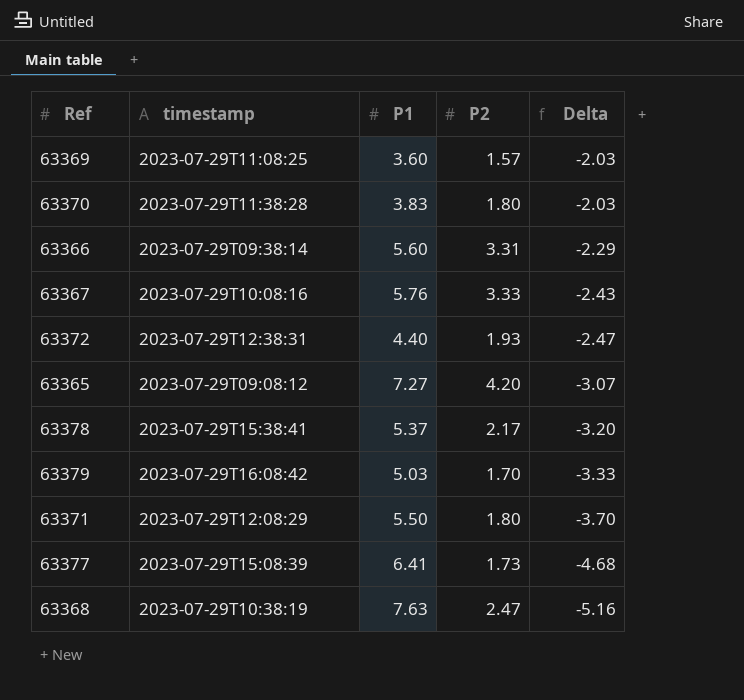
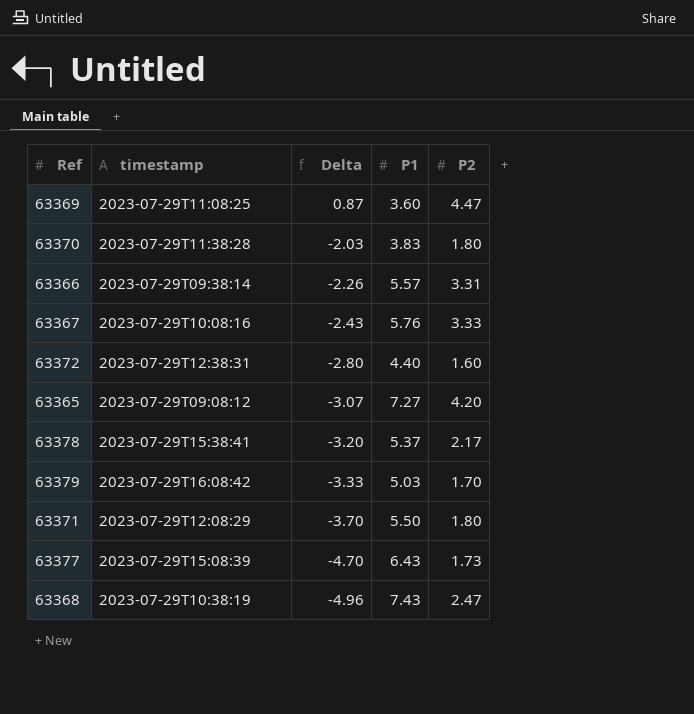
column Delta | position: 5 -> 3
63369 | Delta: -2.03 -> 0.87
63369 | P2: 1.57 -> 4.47
63366 | Delta: -2.29 -> -2.26
63366 | P1: 5.60 -> 5.57
63372 | Delta: -2.47 -> -2.80
63372 | P2: 1.93 -> 1.60
63377 | Delta: -4.68 -> -4.70
63377 | P1: 6.41 -> 6.43
63368 | Delta: -5.16 -> -4.96
63368 | P1: 7.63 -> 7.43

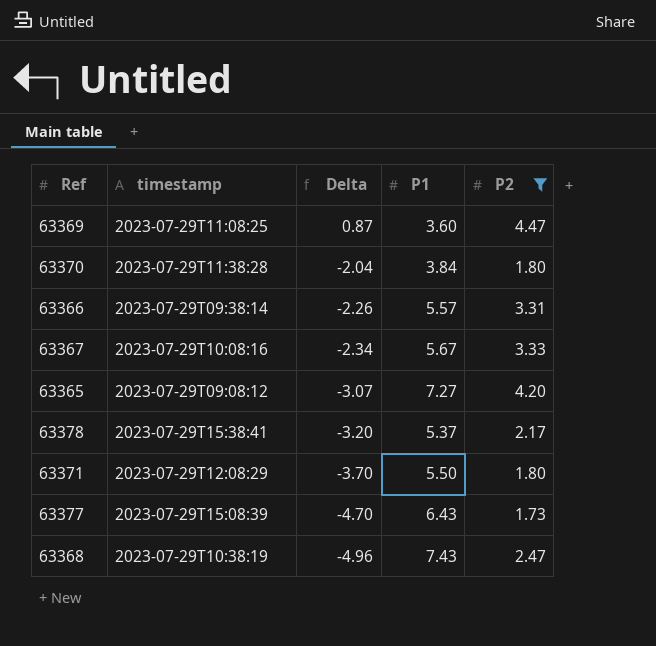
filter: none -> P2 >= 1.73
63370 | Delta: -2.03 -> -2.04
63370 | P1: 3.83 -> 3.84
63367 | Delta: -2.43 -> -2.34
63367 | P1: 5.76 -> 5.67

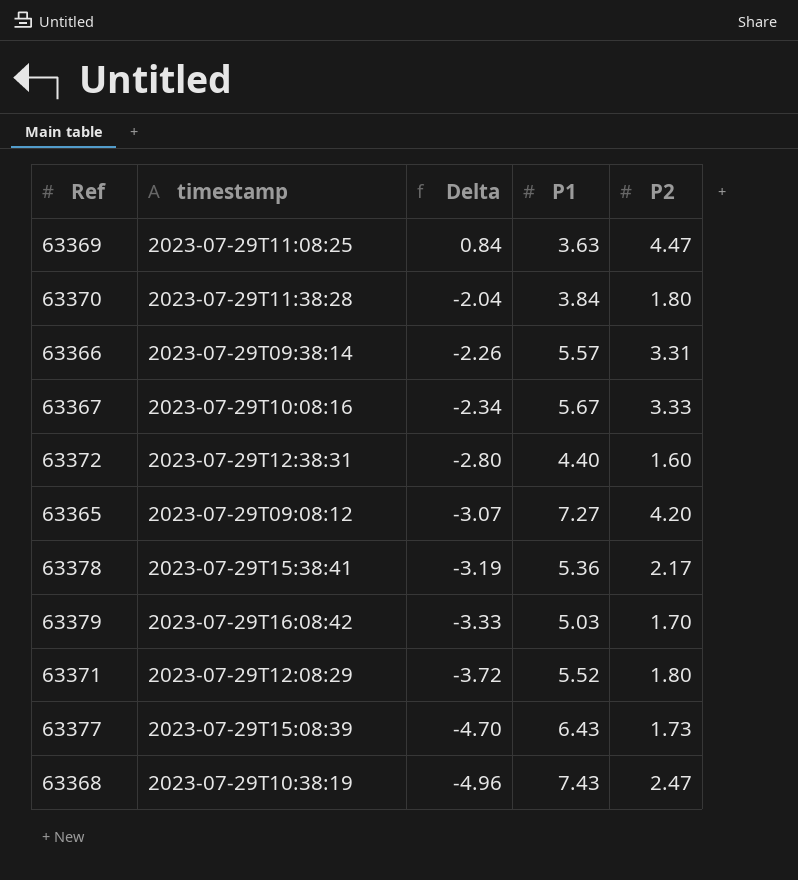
filter: P2 >= 1.73 -> none
63369 | Delta: 0.87 -> 0.84
63369 | P1: 3.60 -> 3.63
63378 | Delta: -3.20 -> -3.19
63378 | P1: 5.37 -> 5.36
63371 | Delta: -3.70 -> -3.72
63371 | P1: 5.50 -> 5.52

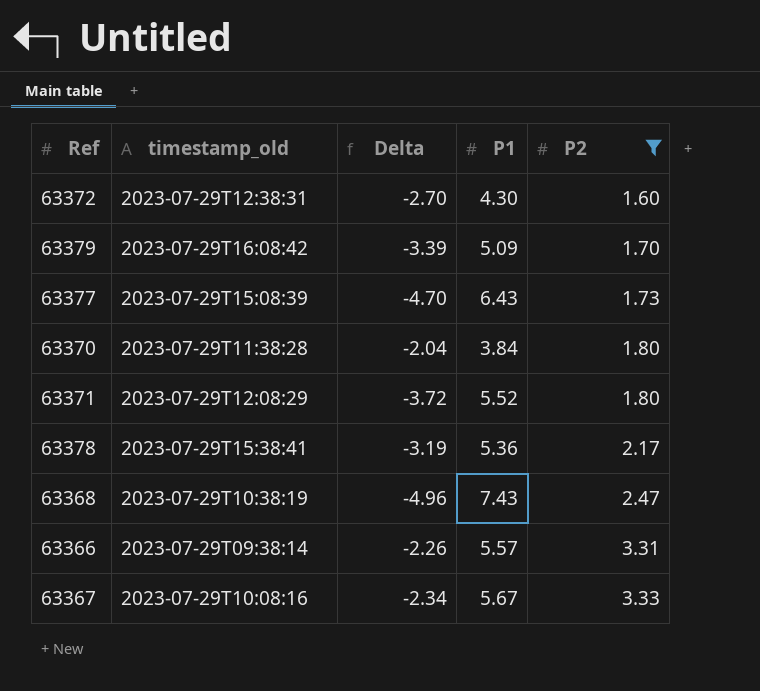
filter: none -> P2 <= 3.33
row order: Delta descending -> P2 ascending
column name: timestamp -> timestamp_old
63372 | Delta: -2.80 -> -2.70
63372 | P1: 4.40 -> 4.30
63379 | Delta: -3.33 -> -3.39
63379 | P1: 5.03 -> 5.09

